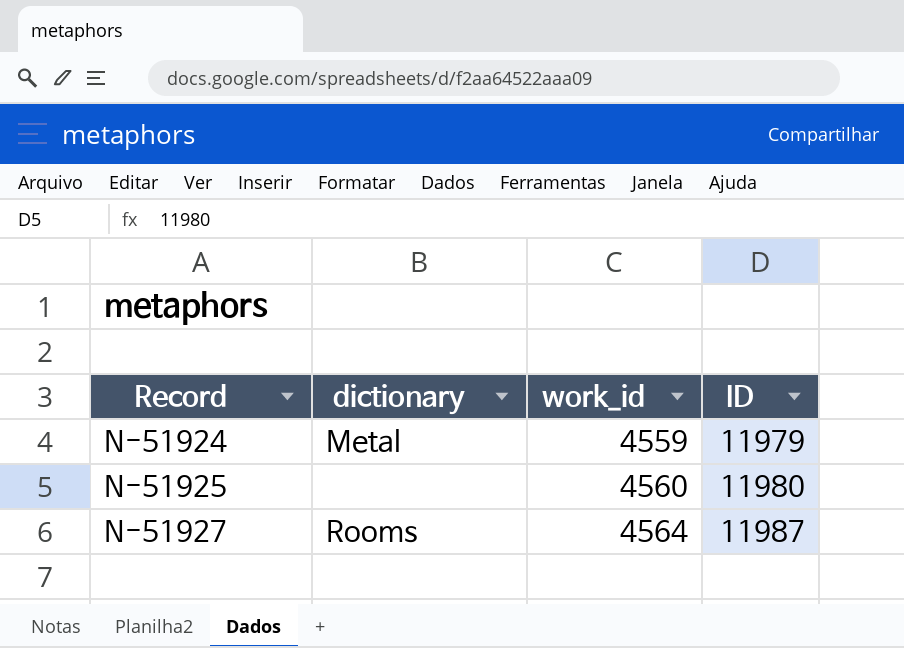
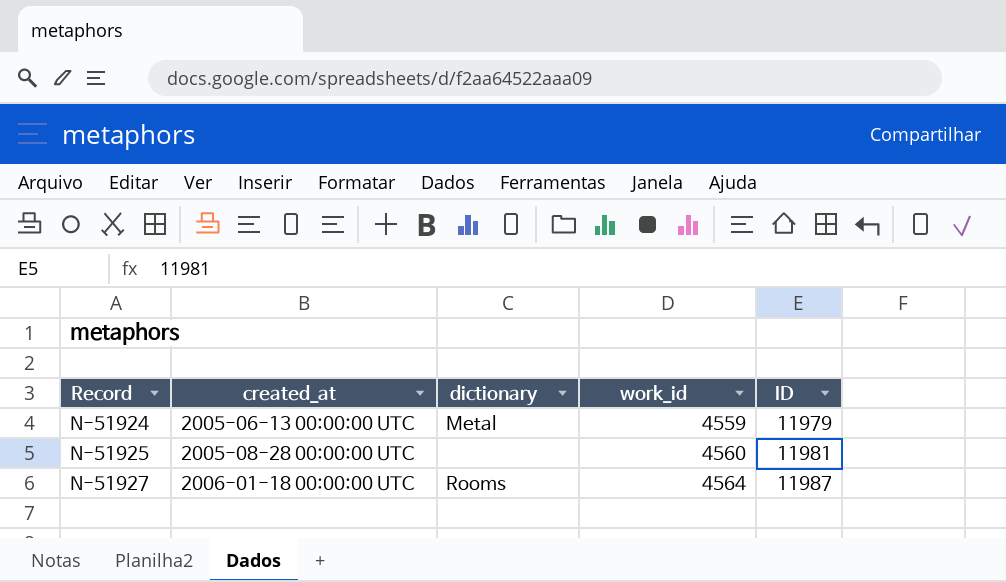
column created_at | position: none -> 2
N-51925 | ID: 11980 -> 11981

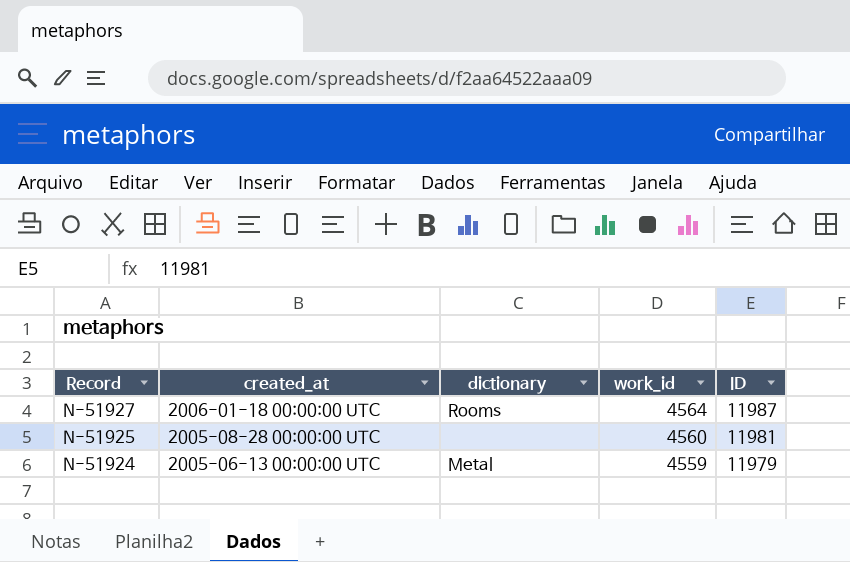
row order: Record ascending -> Record descending

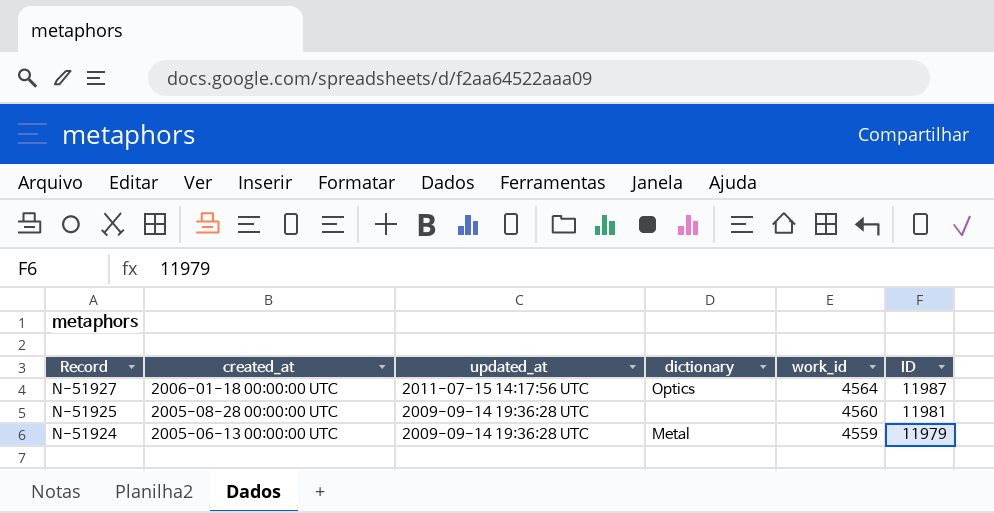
column updated_at | position: none -> 3
N-51927 | dictionary: Rooms -> Optics

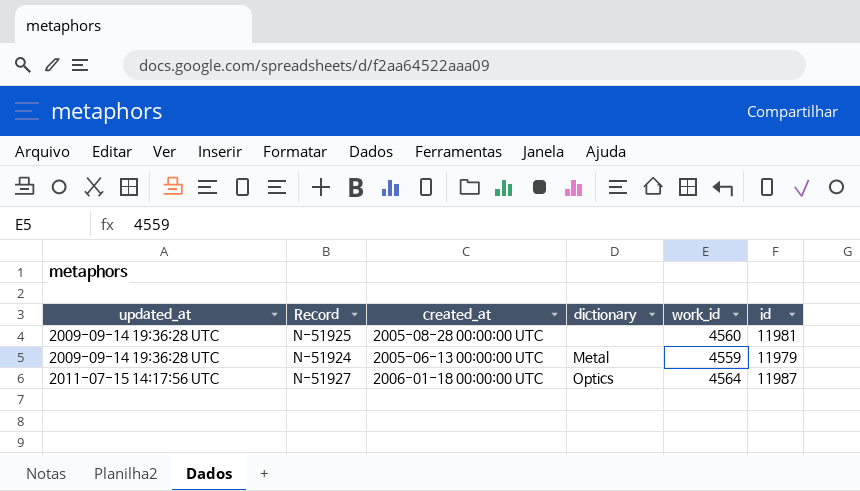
row order: Record descending -> updated_at ascending
column updated_at | position: 3 -> 1
column name: ID -> id

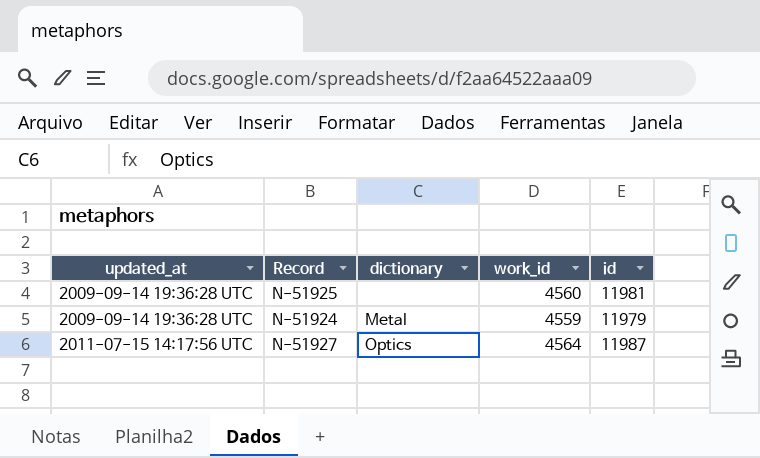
column created_at | position: 3 -> none

